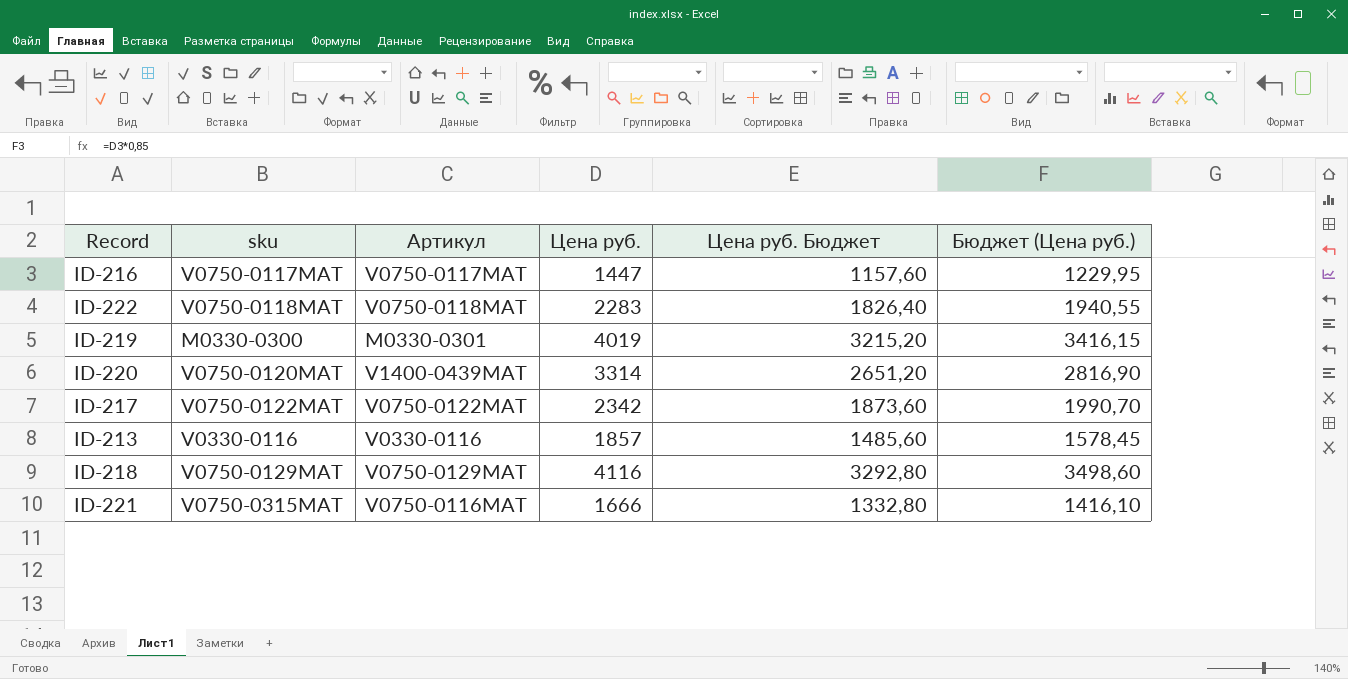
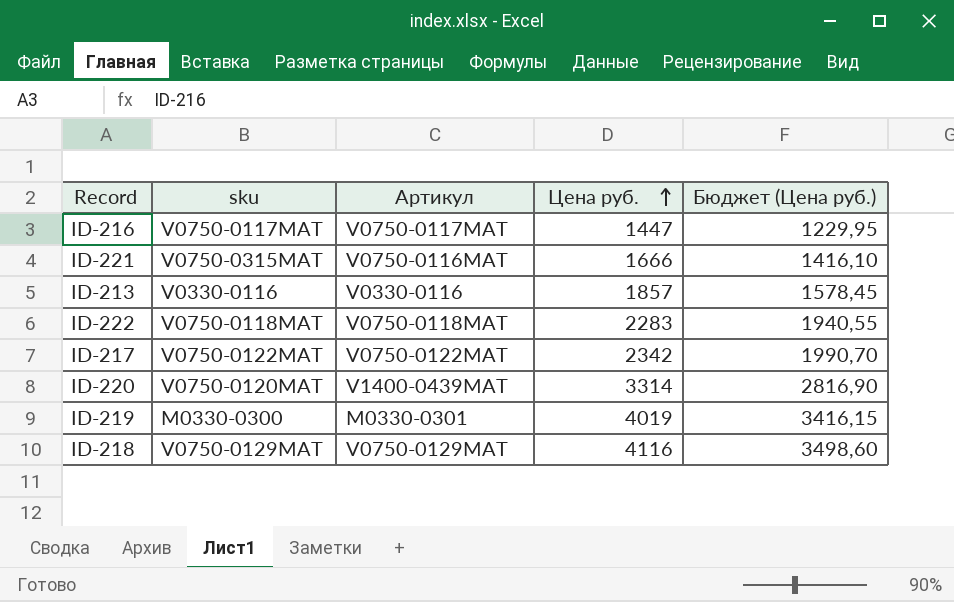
row order: none -> Цена руб. ascending
column Цена руб. Бюджет | formula: [Цена руб.] * 0,8 -> none

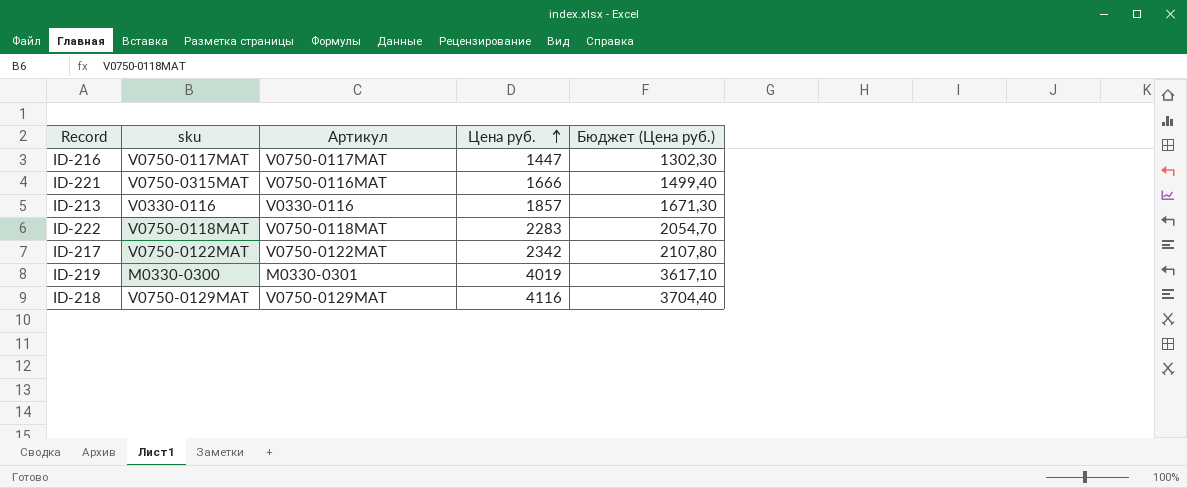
column Бюджет (Цена руб.) | formula: [Цена руб.] * 0,85 -> [Цена руб.] * 0,9
row ID-220: V0750-0120MAT | V1400-0439MAT | 3314 | 2816,90 -> none

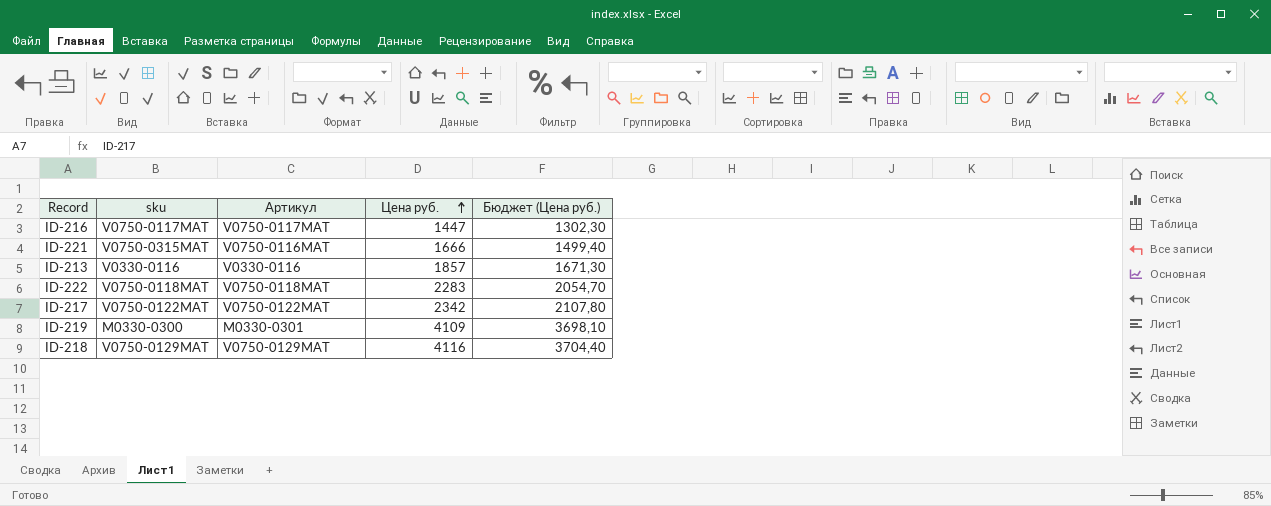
ID-219 | Цена руб.: 4019 -> 4109
ID-219 | Бюджет (Цена руб.): 3617,10 -> 3698,10

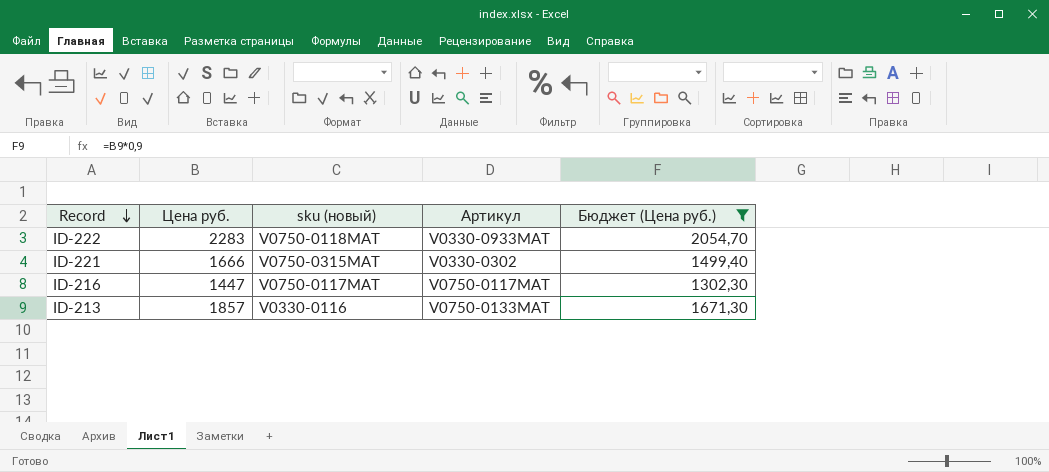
filter: none -> Бюджет (Цена руб.) <= 2054,70
row order: Цена руб. ascending -> Record descending
column Цена руб. | position: 4 -> 2
column name: sku -> sku (новый)
ID-222 | Артикул: V0750-0118MAT -> V0330-0933MAT
ID-221 | Артикул: V0750-0116MAT -> V0330-0302
ID-213 | Артикул: V0330-0116 -> V0750-0133MAT

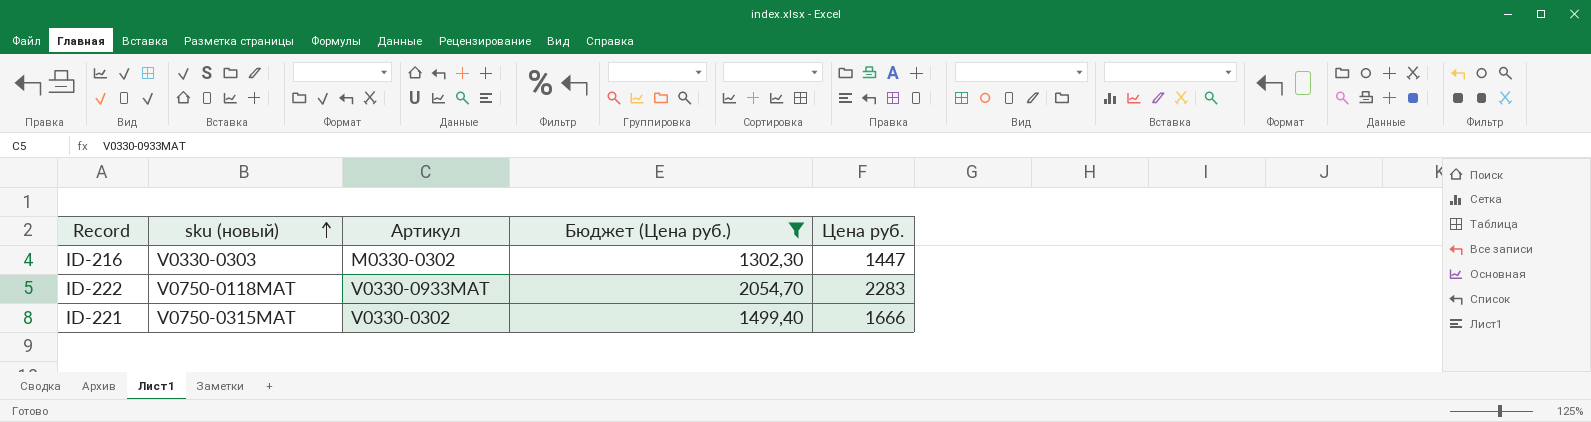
row order: Record descending -> sku (новый) ascending
column Цена руб. | position: 2 -> 5
row ID-213: 1857 | V0330-0116 | V0750-0133MAT | 1671,30 -> none
ID-216 | sku (новый): V0750-0117MAT -> V0330-0303
ID-216 | Артикул: V0750-0117MAT -> M0330-0302

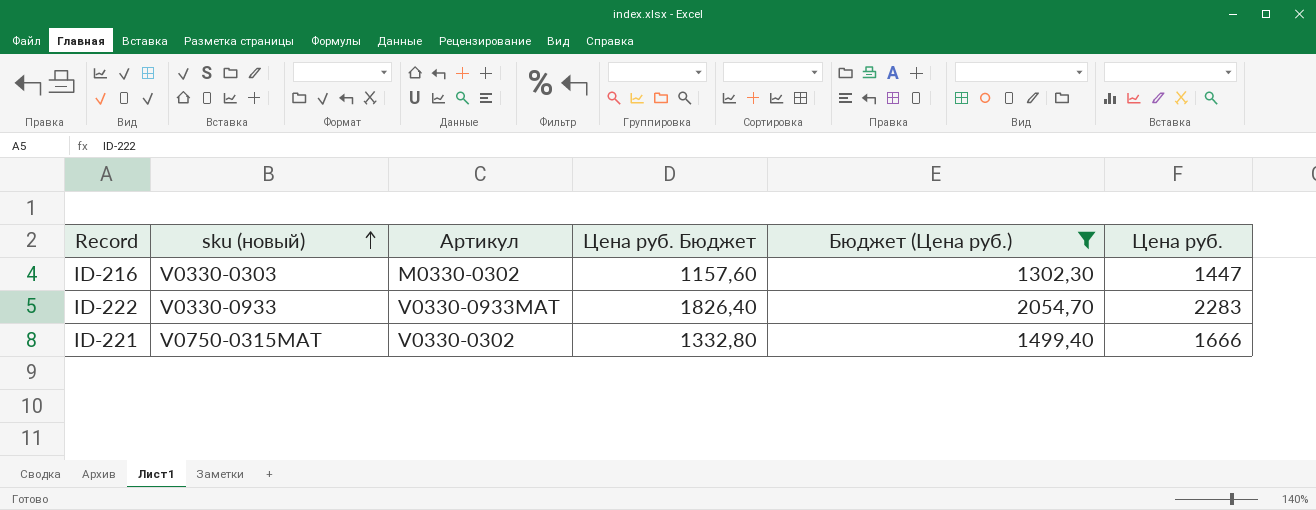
column Цена руб. Бюджет | formula: none -> [Цена руб.] * 0,8
ID-222 | sku (новый): V0750-0118MAT -> V0330-0933

